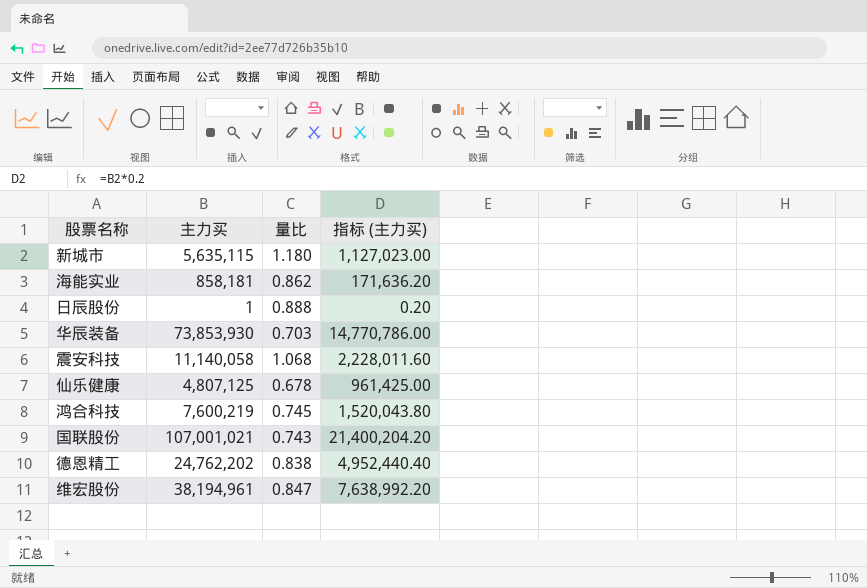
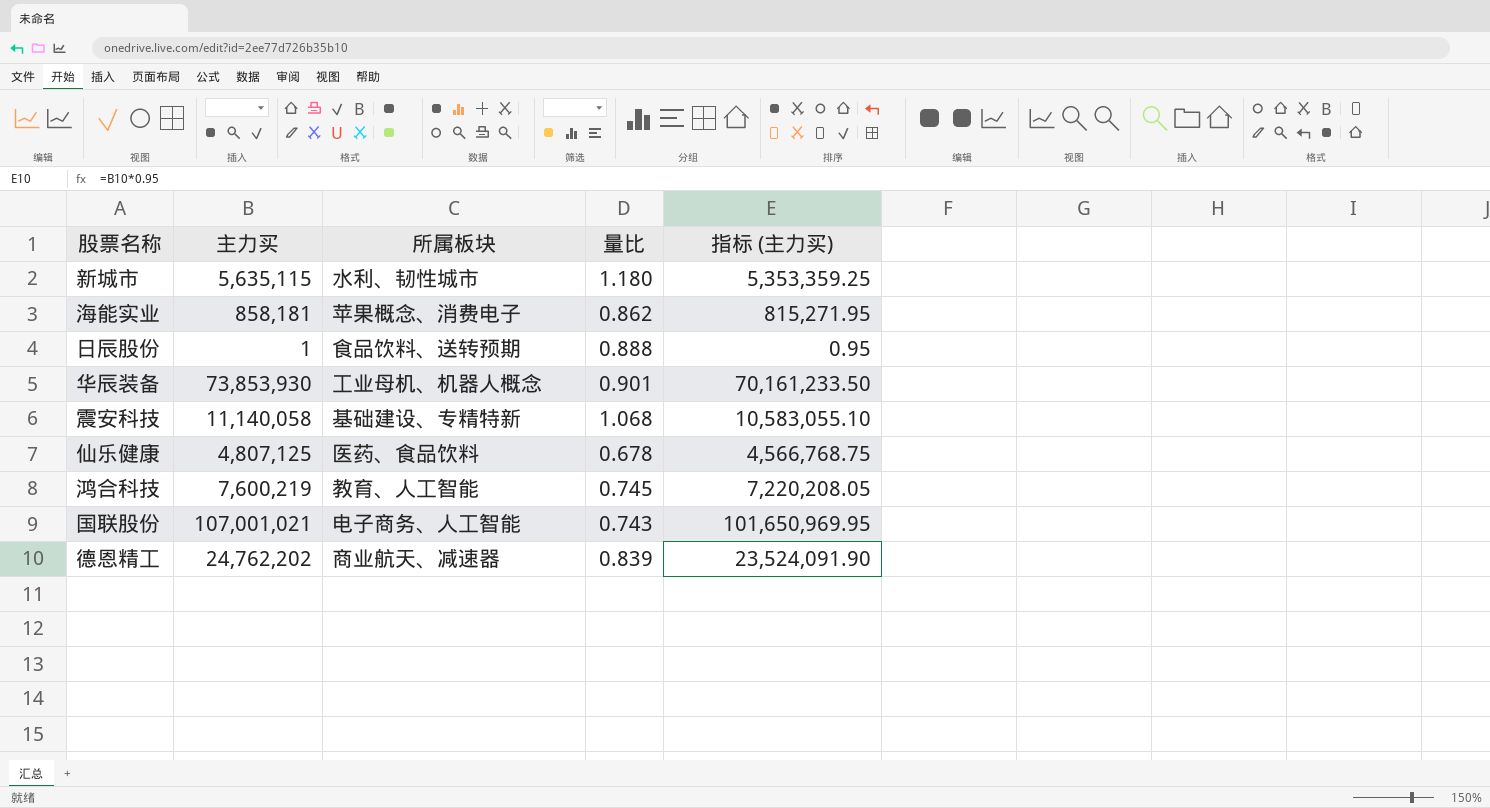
column 所属板块 | position: none -> 3
column 指标 (主力买) | formula: [主力买] * 0.2 -> [主力买] * 0.95
row 维宏股份: 38,194,961 | 0.847 | 7,638,992.20 -> none
华辰装备 | 量比: 0.703 -> 0.901
德恩精工 | 量比: 0.838 -> 0.839

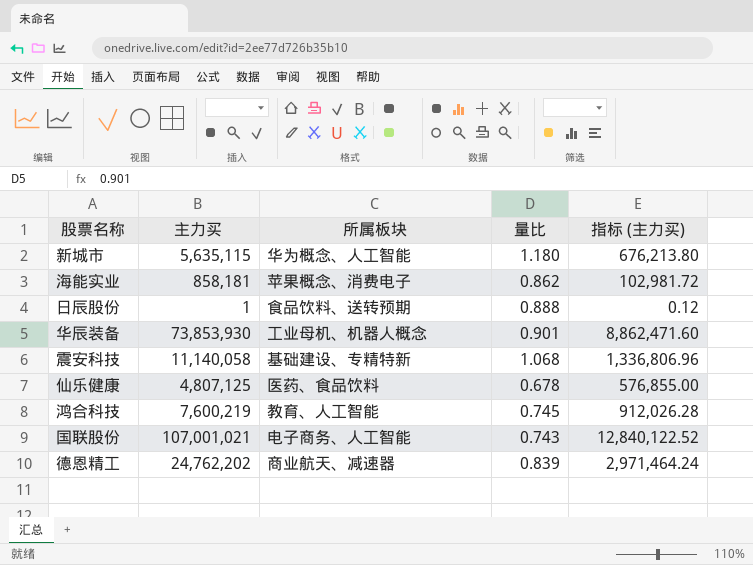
column 指标 (主力买) | formula: [主力买] * 0.95 -> [主力买] * 0.12
新城市 | 所属板块: 水利、韧性城市 -> 华为概念、人工智能

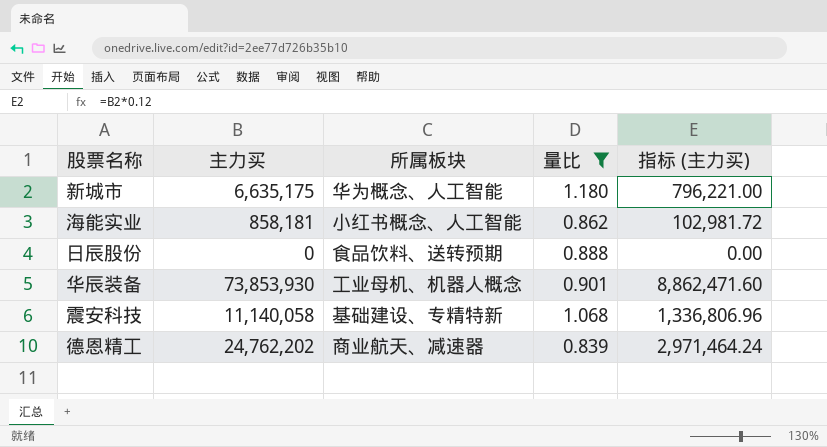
filter: none -> 量比 >= 0.839
新城市 | 主力买: 5,635,115 -> 6,635,175
新城市 | 指标 (主力买): 676,213.80 -> 796,221.00
海能实业 | 所属板块: 苹果概念、消费电子 -> 小红书概念、人工智能
日辰股份 | 主力买: 1 -> 0
日辰股份 | 指标 (主力买): 0.12 -> 0.00

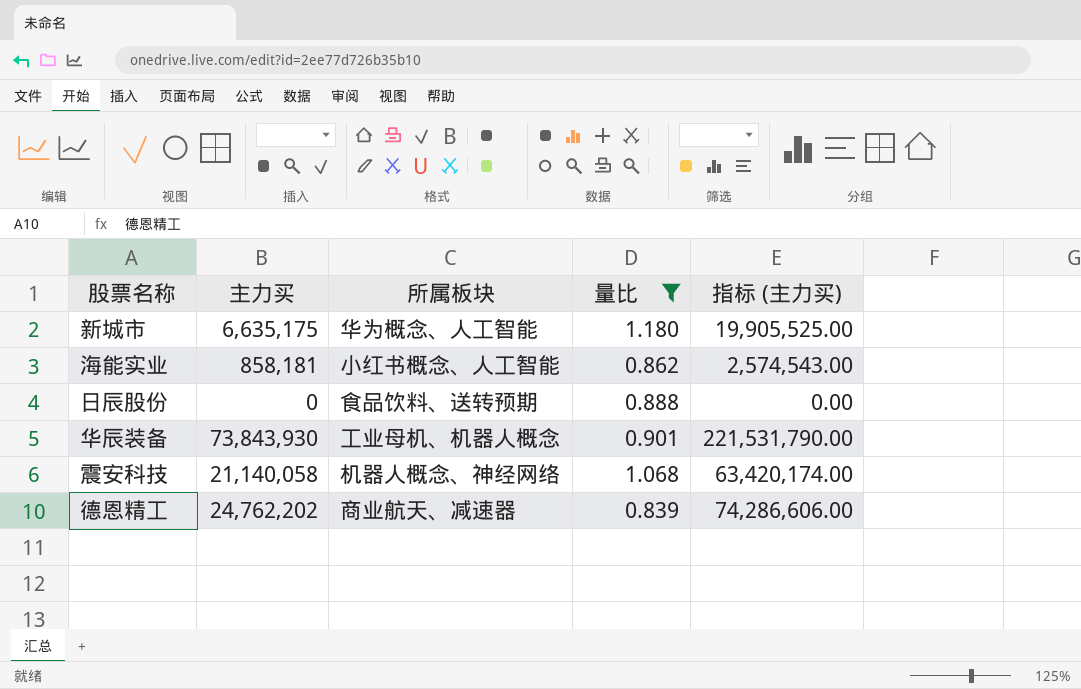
column 指标 (主力买) | formula: [主力买] * 0.12 -> [主力买] * 3
华辰装备 | 主力买: 73,853,930 -> 73,843,930
震安科技 | 主力买: 11,140,058 -> 21,140,058
震安科技 | 所属板块: 基础建设、专精特新 -> 机器人概念、神经网络

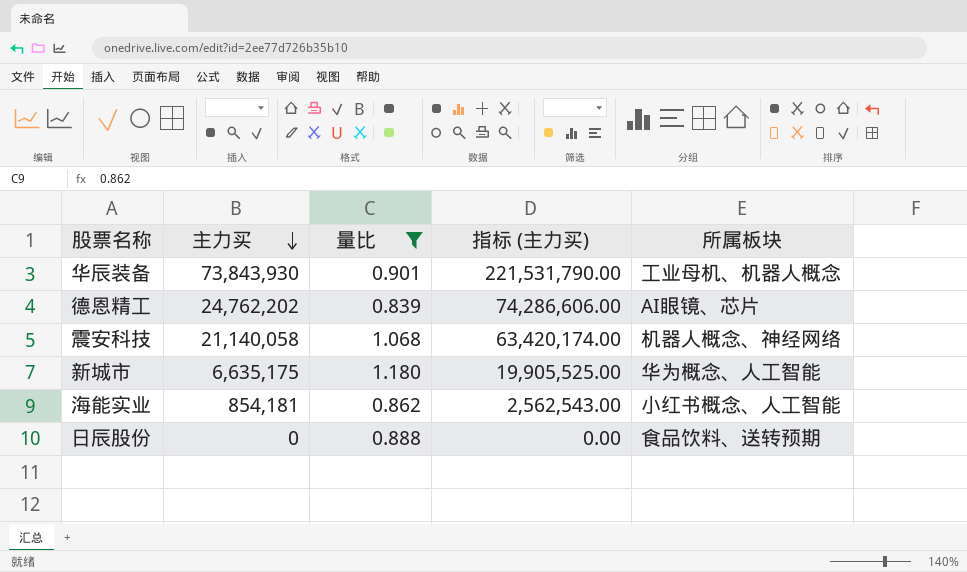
row order: none -> 主力买 descending
column 所属板块 | position: 3 -> 5
德恩精工 | 所属板块: 商业航天、减速器 -> AI眼镜、芯片
海能实业 | 主力买: 858,181 -> 854,181
海能实业 | 指标 (主力买): 2,574,543.00 -> 2,562,543.00

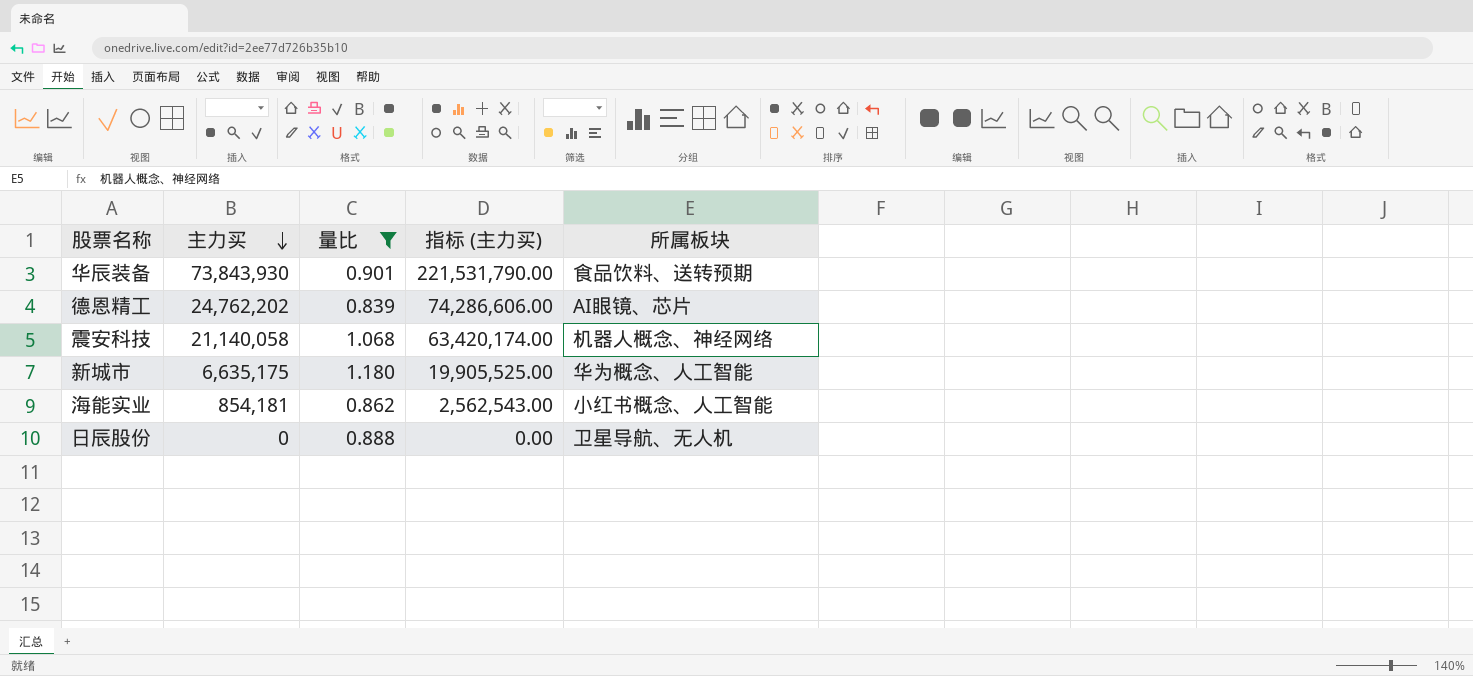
华辰装备 | 所属板块: 工业母机、机器人概念 -> 食品饮料、送转预期
日辰股份 | 所属板块: 食品饮料、送转预期 -> 卫星导航、无人机

